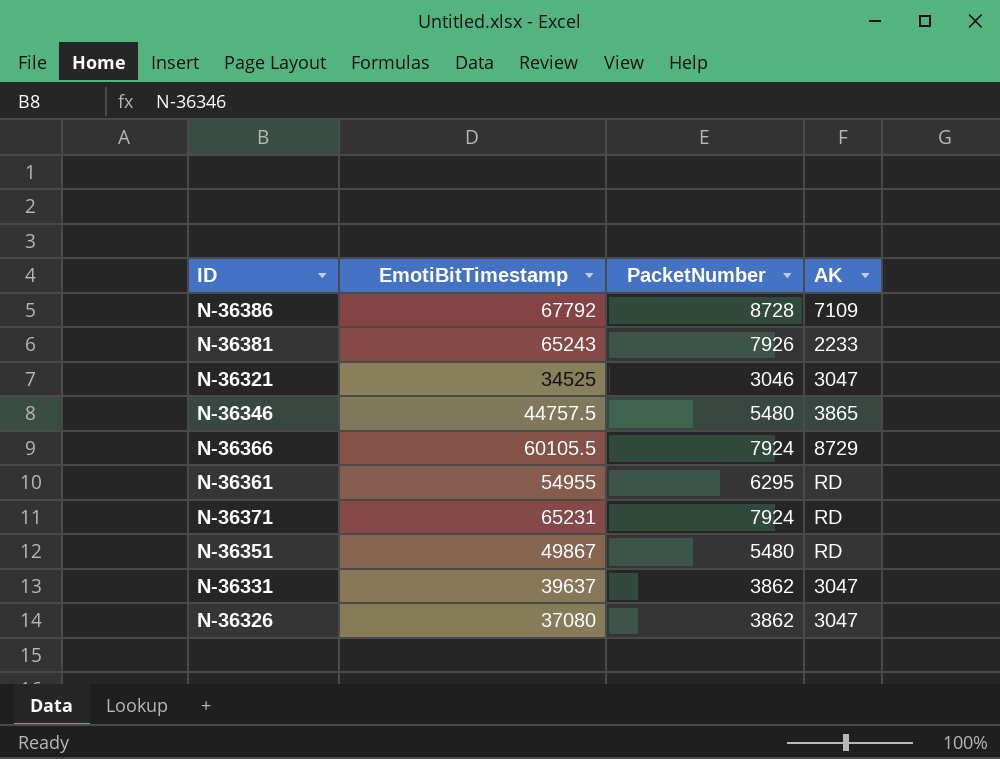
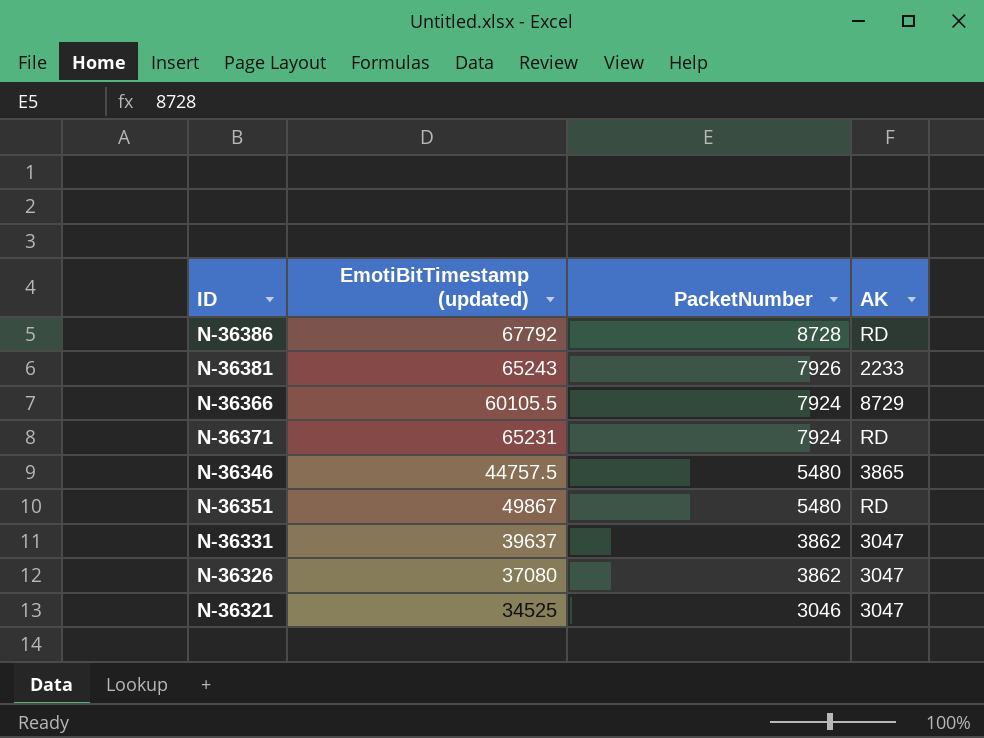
row order: none -> PacketNumber descending
column name: EmotiBitTimestamp -> EmotiBitTimestamp (updated)
row N-36361: 54955 | 6295 | RD -> none
N-36386 | AK: 7109 -> RD

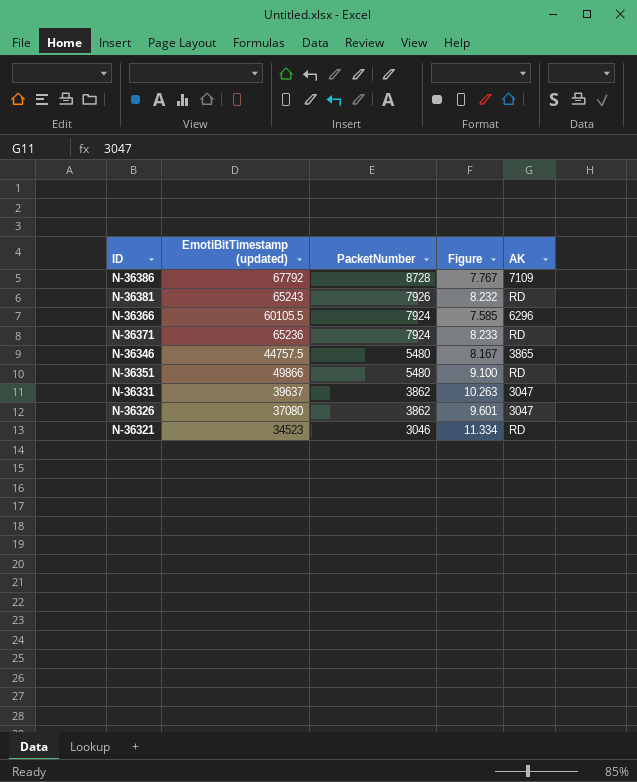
column Figure | formula: none -> [EmotiBitTimestamp (updated)] / [PacketNumber]
N-36386 | AK: RD -> 7109
N-36381 | AK: 2233 -> RD
N-36366 | AK: 8729 -> 6296
N-36371 | EmotiBitTimestamp (updated): 65231 -> 65236
N-36351 | EmotiBitTimestamp (updated): 49867 -> 49866
N-36321 | EmotiBitTimestamp (updated): 34525 -> 34523
N-36321 | AK: 3047 -> RD

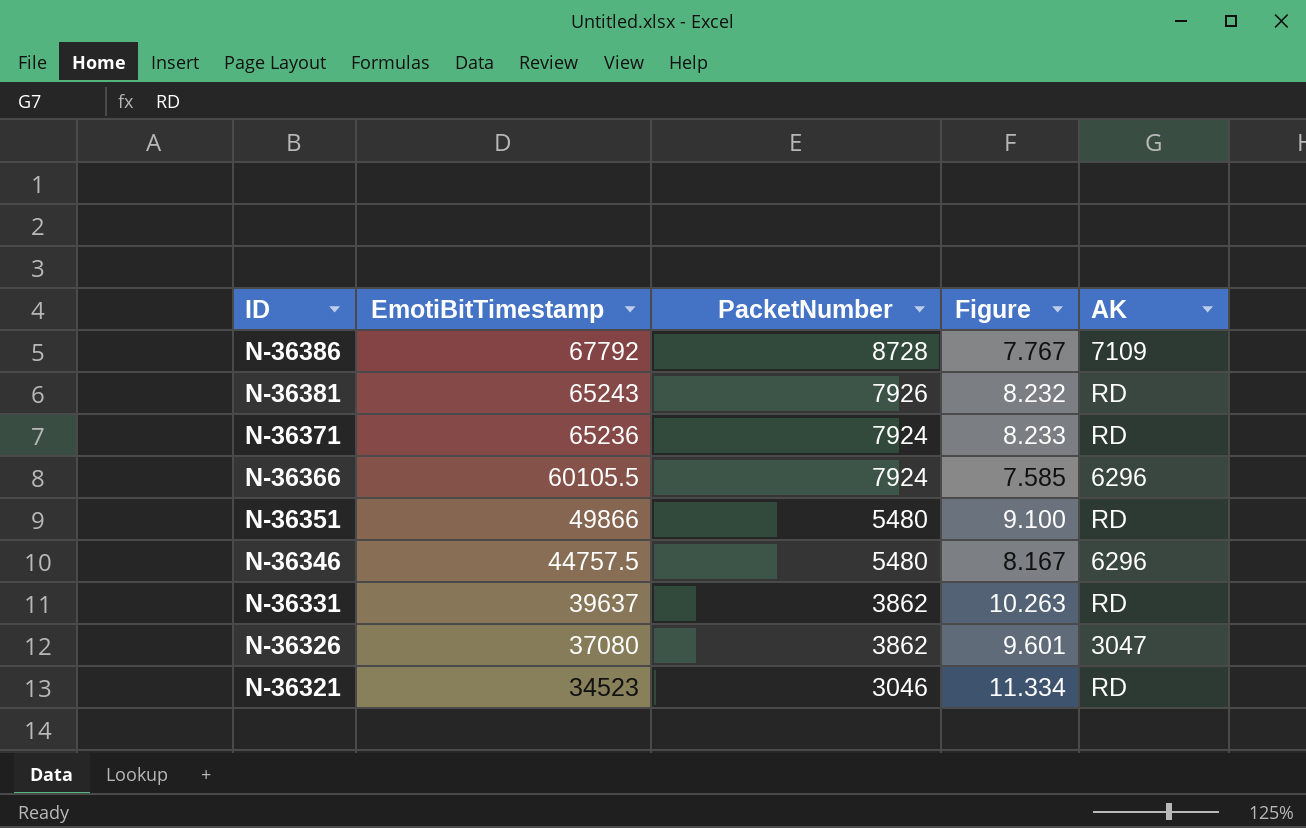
row order: PacketNumber descending -> ID descending
column name: EmotiBitTimestamp (updated) -> EmotiBitTimestamp
N-36346 | AK: 3865 -> 6296
N-36331 | AK: 3047 -> RD

